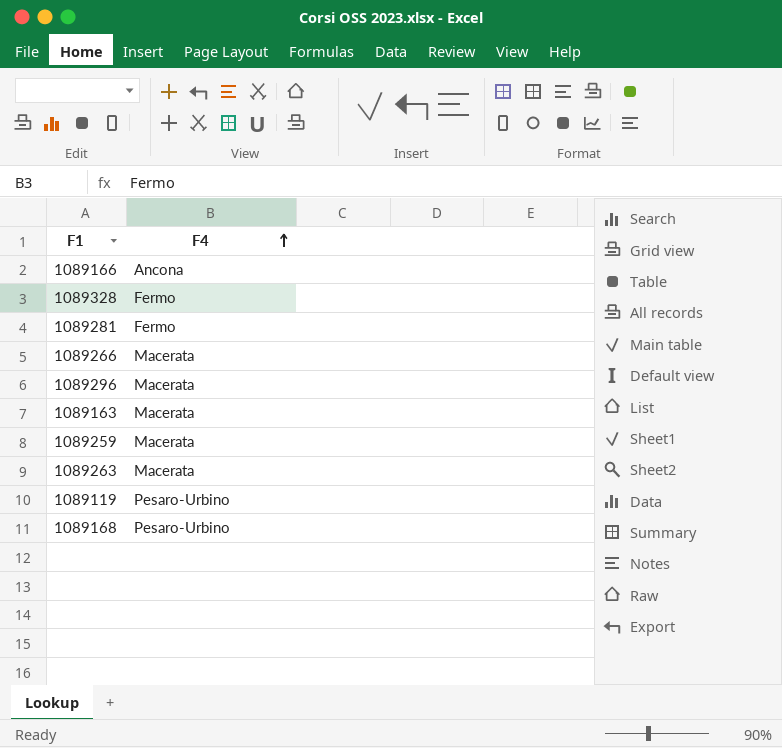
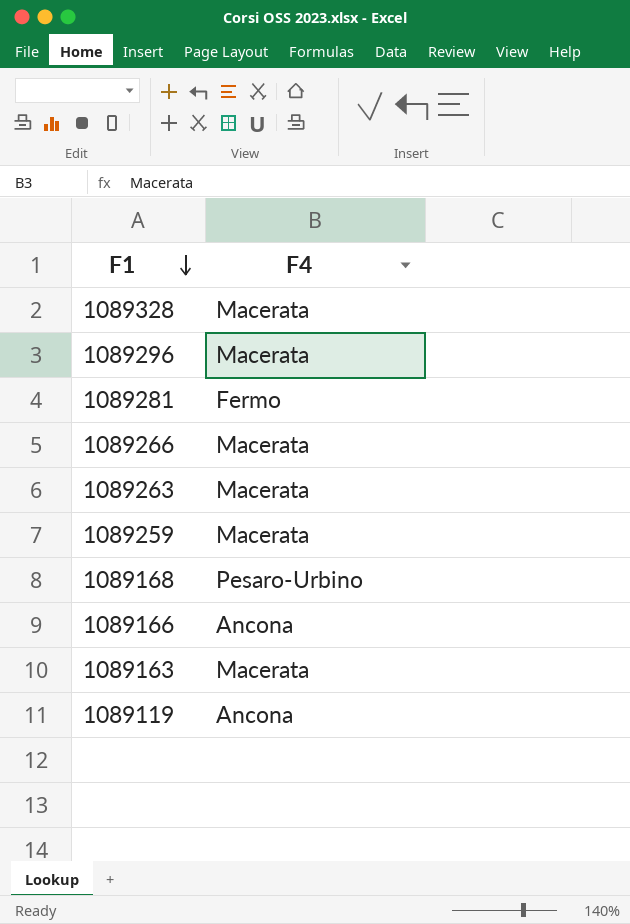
row order: F4 ascending -> F1 descending
1089328 | F4: Fermo -> Macerata
1089119 | F4: Pesaro-Urbino -> Ancona

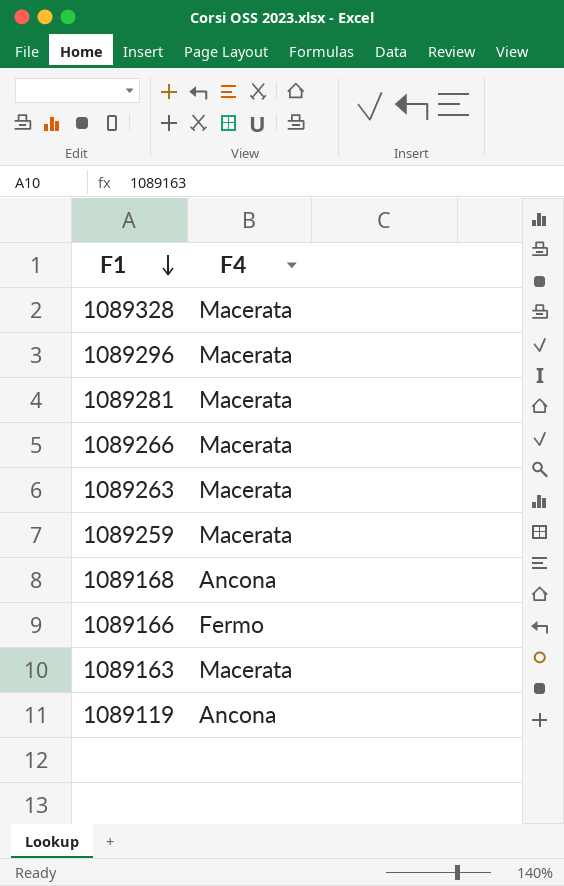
1089281 | F4: Fermo -> Macerata
1089168 | F4: Pesaro-Urbino -> Ancona
1089166 | F4: Ancona -> Fermo

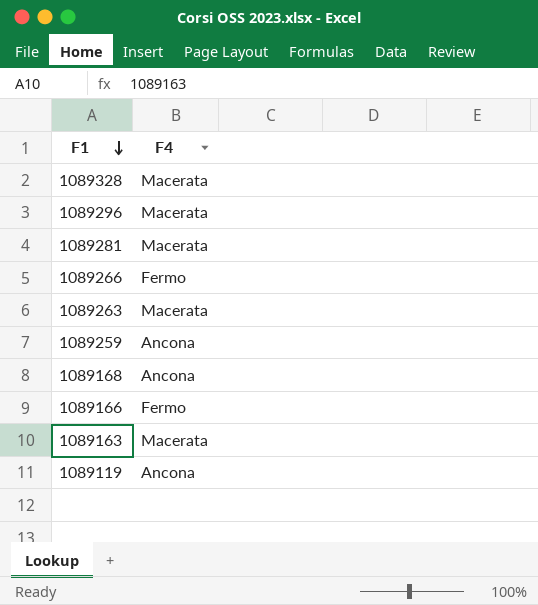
1089266 | F4: Macerata -> Fermo
1089259 | F4: Macerata -> Ancona

